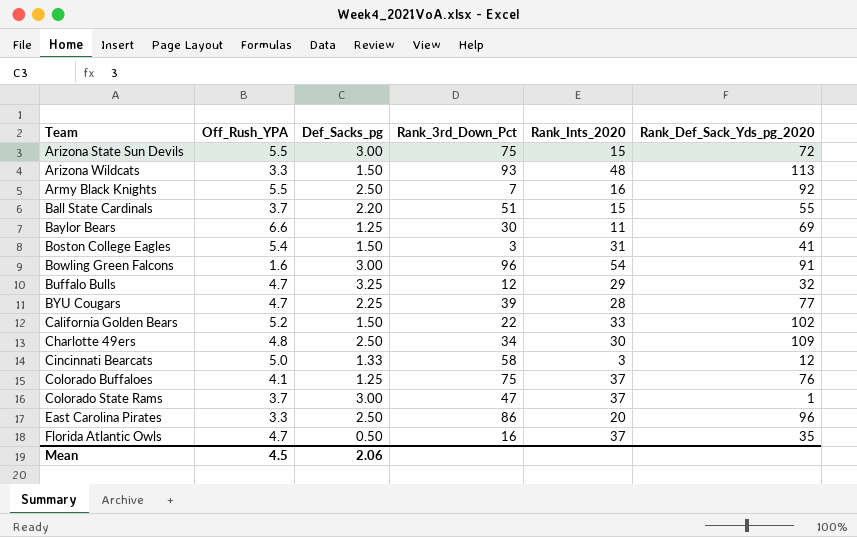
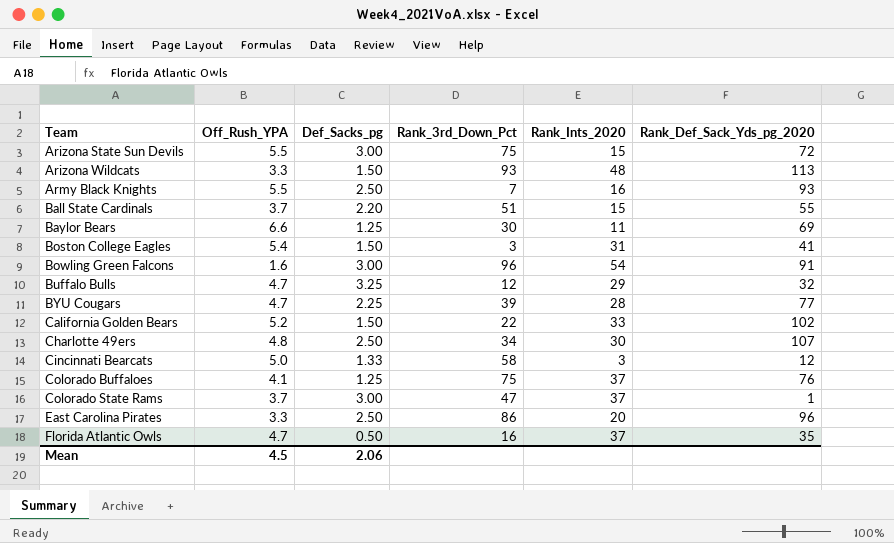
Army Black Knights | Rank_Def_Sack_Yds_pg_2020: 92 -> 93
Charlotte 49ers | Rank_Def_Sack_Yds_pg_2020: 109 -> 107

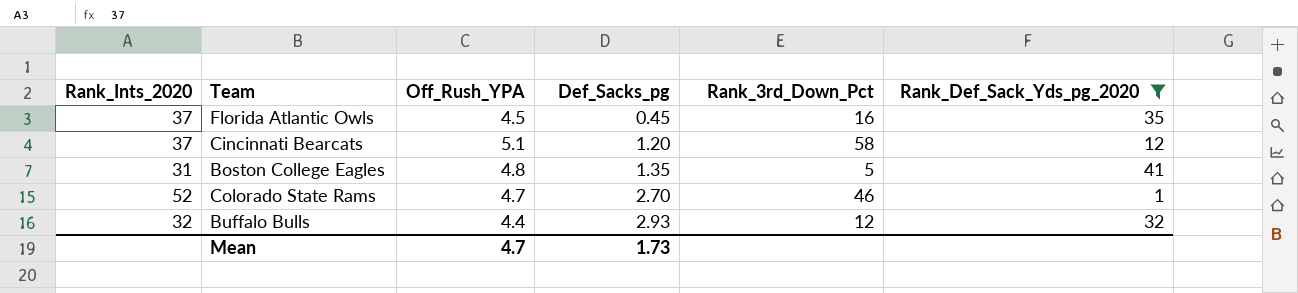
filter: none -> Rank_Def_Sack_Yds_pg_2020 <= 41
row order: Team ascending -> Def_Sacks_pg ascending
column Rank_Ints_2020 | position: 5 -> 1
Florida Atlantic Owls | Off_Rush_YPA: 4.7 -> 4.5
Florida Atlantic Owls | Def_Sacks_pg: 0.50 -> 0.45
Cincinnati Bearcats | Rank_Ints_2020: 3 -> 37
Cincinnati Bearcats | Off_Rush_YPA: 5.0 -> 5.1
Cincinnati Bearcats | Def_Sacks_pg: 1.33 -> 1.20
Boston College Eagles | Off_Rush_YPA: 5.4 -> 4.8
Boston College Eagles | Def_Sacks_pg: 1.50 -> 1.35
Boston College Eagles | Rank_3rd_Down_Pct: 3 -> 5
Colorado State Rams | Rank_Ints_2020: 37 -> 52
Colorado State Rams | Off_Rush_YPA: 3.7 -> 4.7
Colorado State Rams | Def_Sacks_pg: 3.00 -> 2.70
Colorado State Rams | Rank_3rd_Down_Pct: 47 -> 46
Buffalo Bulls | Rank_Ints_2020: 29 -> 32
Buffalo Bulls | Off_Rush_YPA: 4.7 -> 4.4
Buffalo Bulls | Def_Sacks_pg: 3.25 -> 2.93
Mean | Off_Rush_YPA: 4.5 -> 4.7
Mean | Def_Sacks_pg: 2.06 -> 1.73

